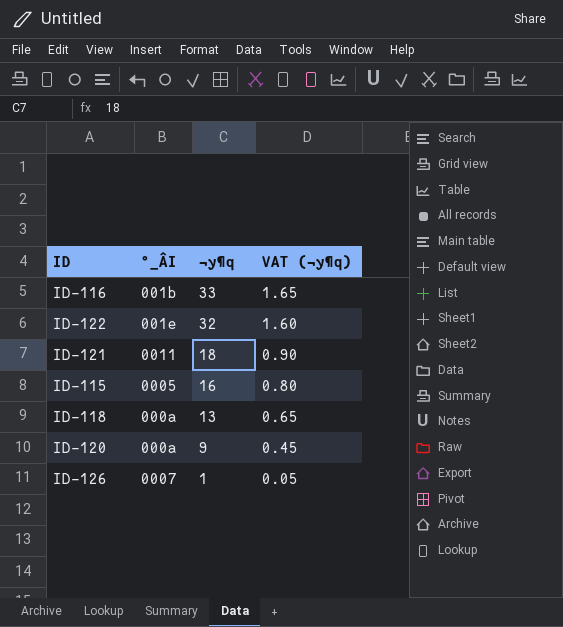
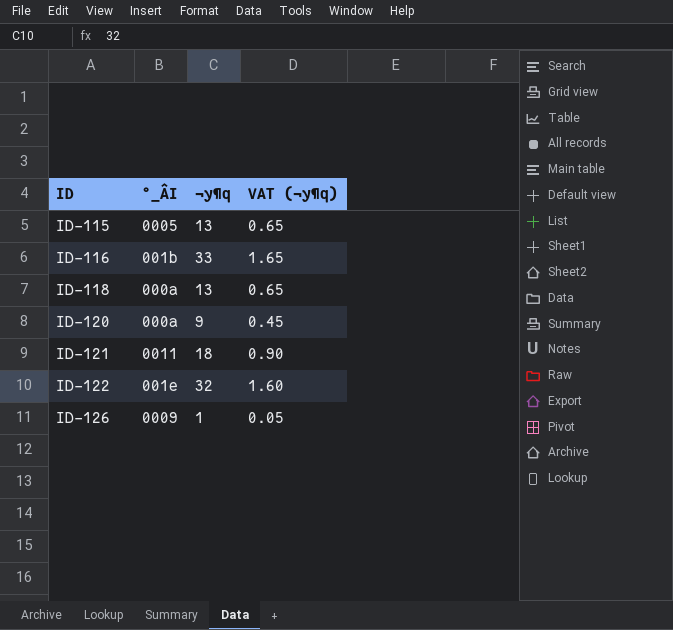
row order: ¬y¶q descending -> ID ascending
ID-115 | ¬y¶q: 16 -> 13
ID-115 | VAT (¬y¶q): 0.80 -> 0.65
ID-126 | °_ÂI: 0007 -> 0009

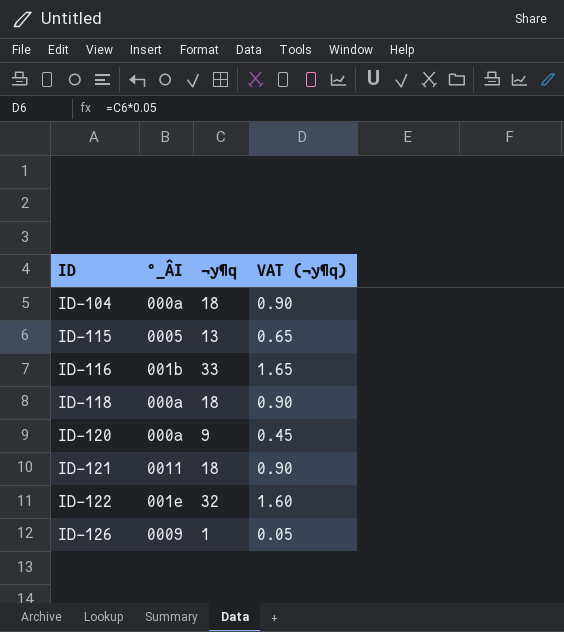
row ID-104: none -> 000a | 18 | 0.90
ID-118 | ¬y¶q: 13 -> 18
ID-118 | VAT (¬y¶q): 0.65 -> 0.90

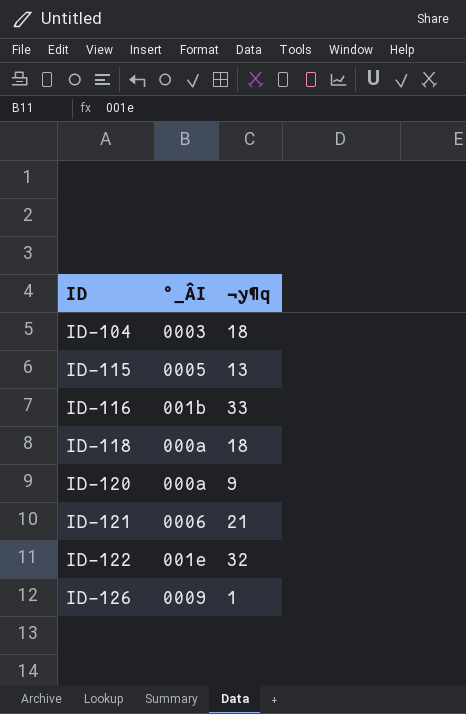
column VAT (¬y¶q) | formula: [¬y¶q] * 0.05 -> none
ID-104 | °_ÂI: 000a -> 0003
ID-121 | °_ÂI: 0011 -> 0006
ID-121 | ¬y¶q: 18 -> 21

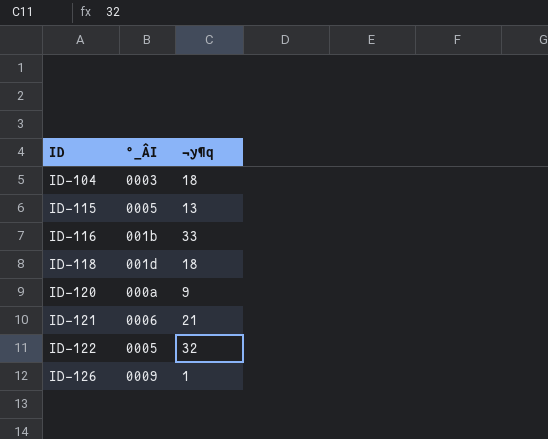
ID-118 | °_ÂI: 000a -> 001d
ID-122 | °_ÂI: 001e -> 0005

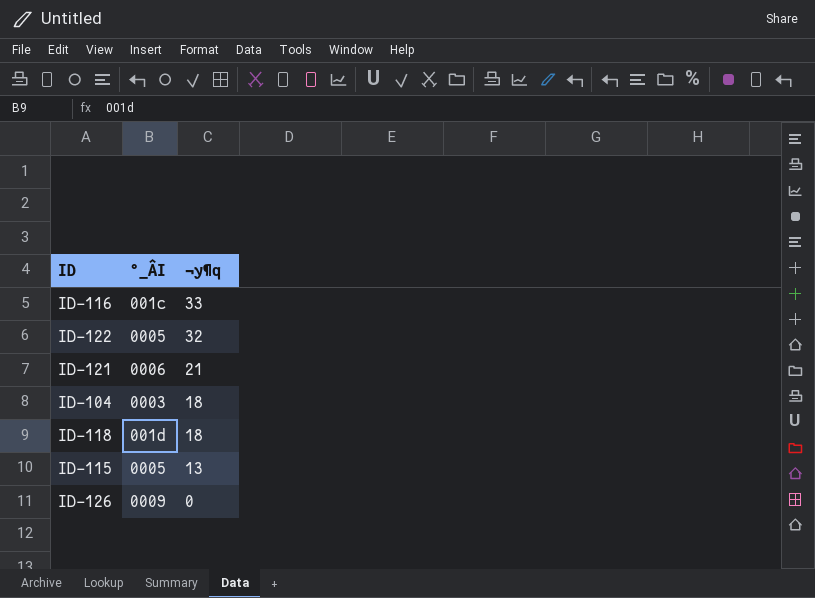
row order: ID ascending -> ¬y¶q descending
row ID-120: 000a | 9 -> none
ID-116 | °_ÂI: 001b -> 001c
ID-126 | ¬y¶q: 1 -> 0

